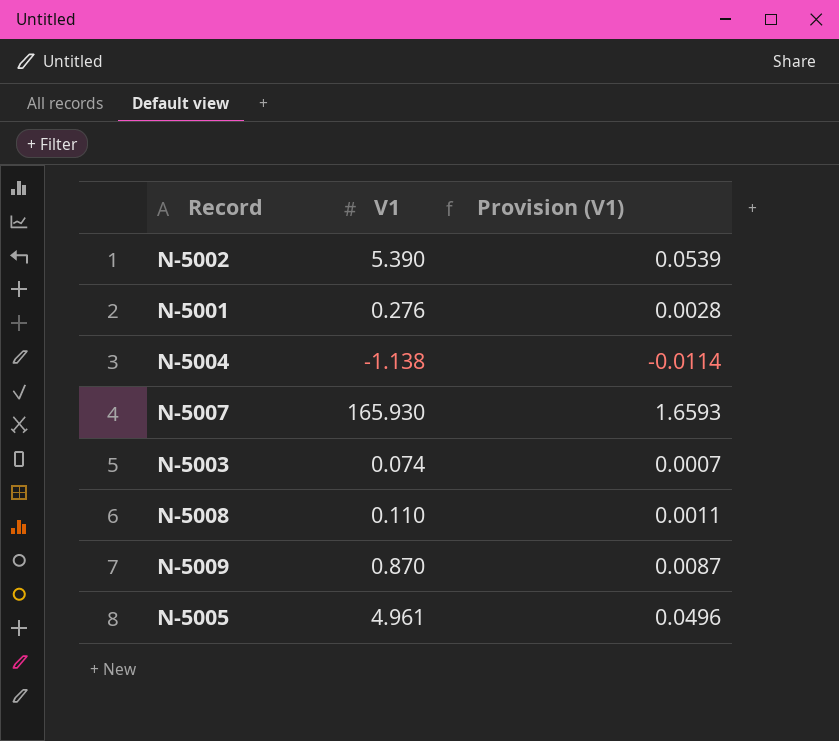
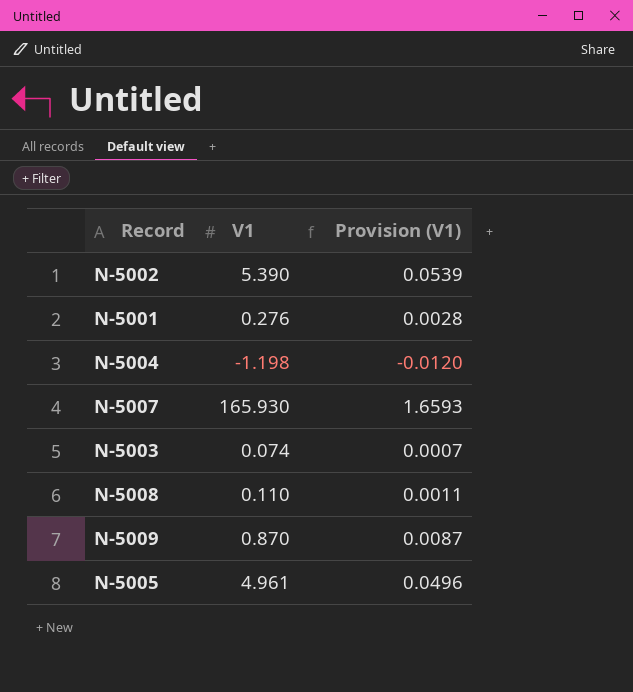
N-5004 | V1: -1.138 -> -1.198
N-5004 | Provision (V1): -0.0114 -> -0.0120

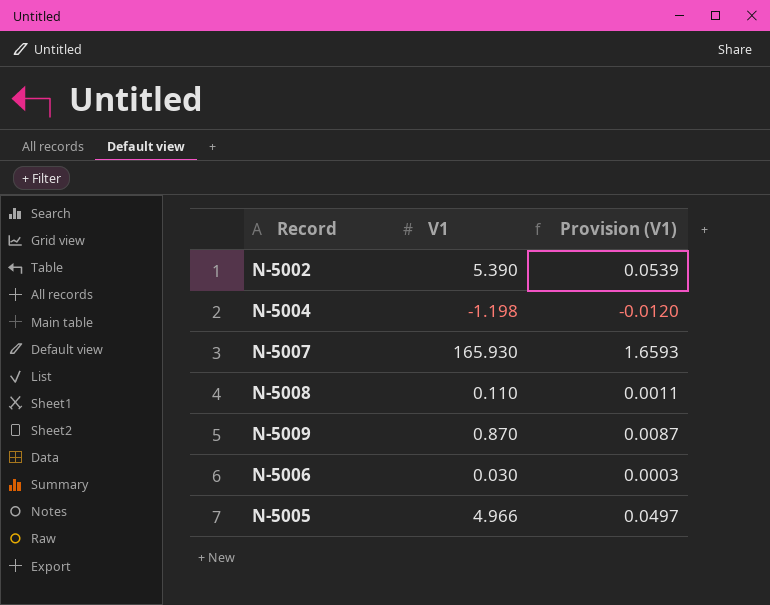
row N-5001: 0.276 | 0.0028 -> none
row N-5003: 0.074 | 0.0007 -> none
row N-5006: none -> 0.030 | 0.0003
N-5005 | V1: 4.961 -> 4.966
N-5005 | Provision (V1): 0.0496 -> 0.0497

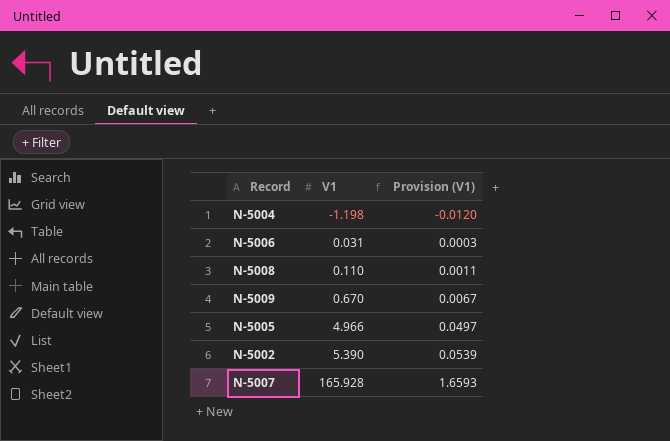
row order: none -> V1 ascending
N-5006 | V1: 0.030 -> 0.031
N-5009 | V1: 0.870 -> 0.670
N-5009 | Provision (V1): 0.0087 -> 0.0067
N-5007 | V1: 165.930 -> 165.928

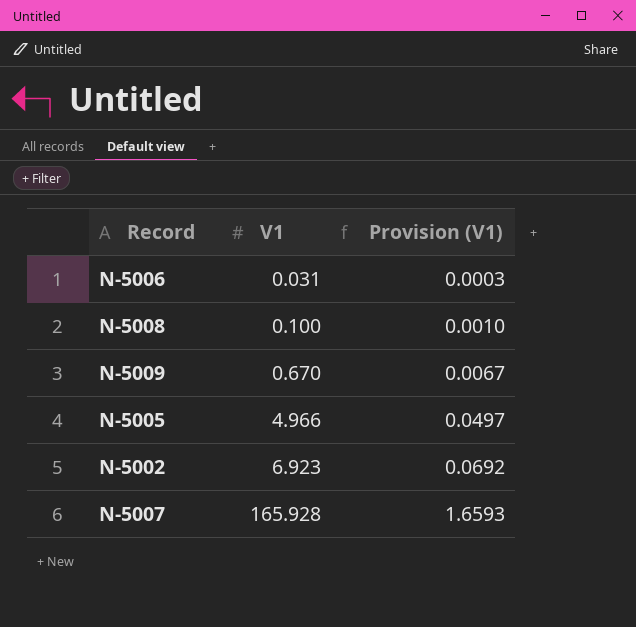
row N-5004: -1.198 | -0.0120 -> none
N-5008 | V1: 0.110 -> 0.100
N-5008 | Provision (V1): 0.0011 -> 0.0010
N-5002 | V1: 5.390 -> 6.923
N-5002 | Provision (V1): 0.0539 -> 0.0692

